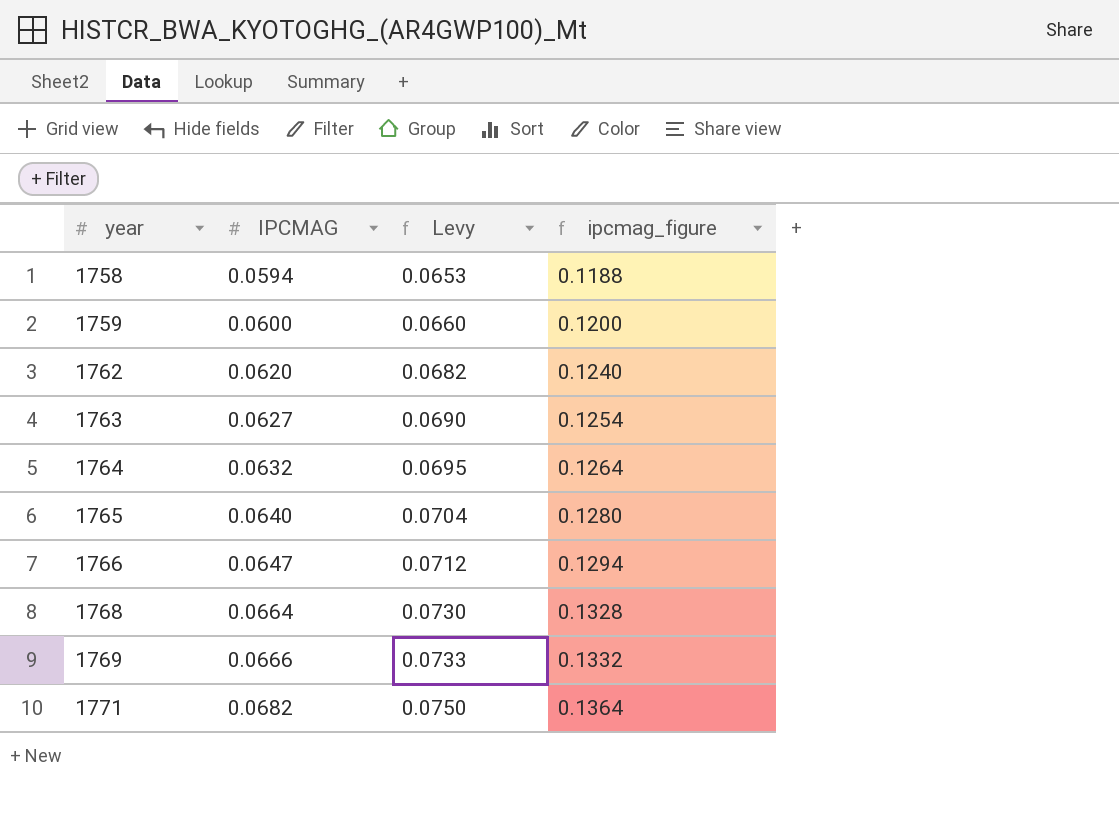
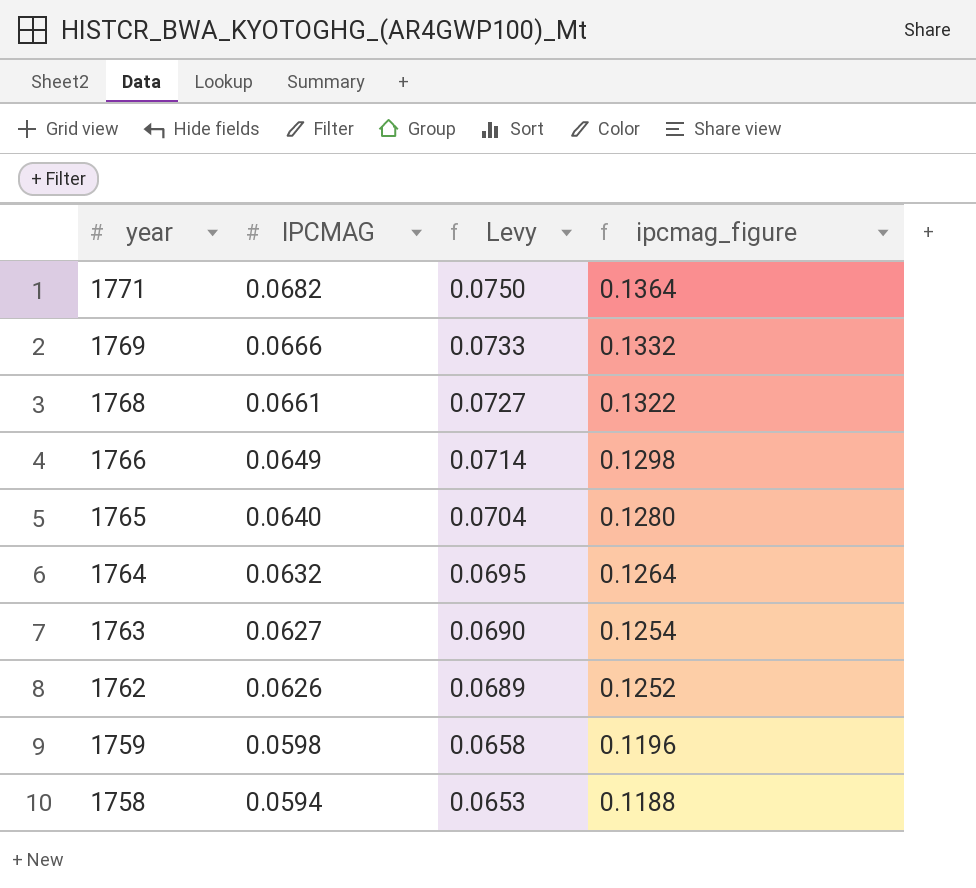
row order: year ascending -> year descending
1768 | IPCMAG: 0.0664 -> 0.0661
1768 | Levy: 0.0730 -> 0.0727
1768 | ipcmag_figure: 0.1328 -> 0.1322
1766 | IPCMAG: 0.0647 -> 0.0649
1766 | Levy: 0.0712 -> 0.0714
1766 | ipcmag_figure: 0.1294 -> 0.1298
1762 | IPCMAG: 0.0620 -> 0.0626
1762 | Levy: 0.0682 -> 0.0689
1762 | ipcmag_figure: 0.1240 -> 0.1252
1759 | IPCMAG: 0.0600 -> 0.0598
1759 | Levy: 0.0660 -> 0.0658
1759 | ipcmag_figure: 0.1200 -> 0.1196

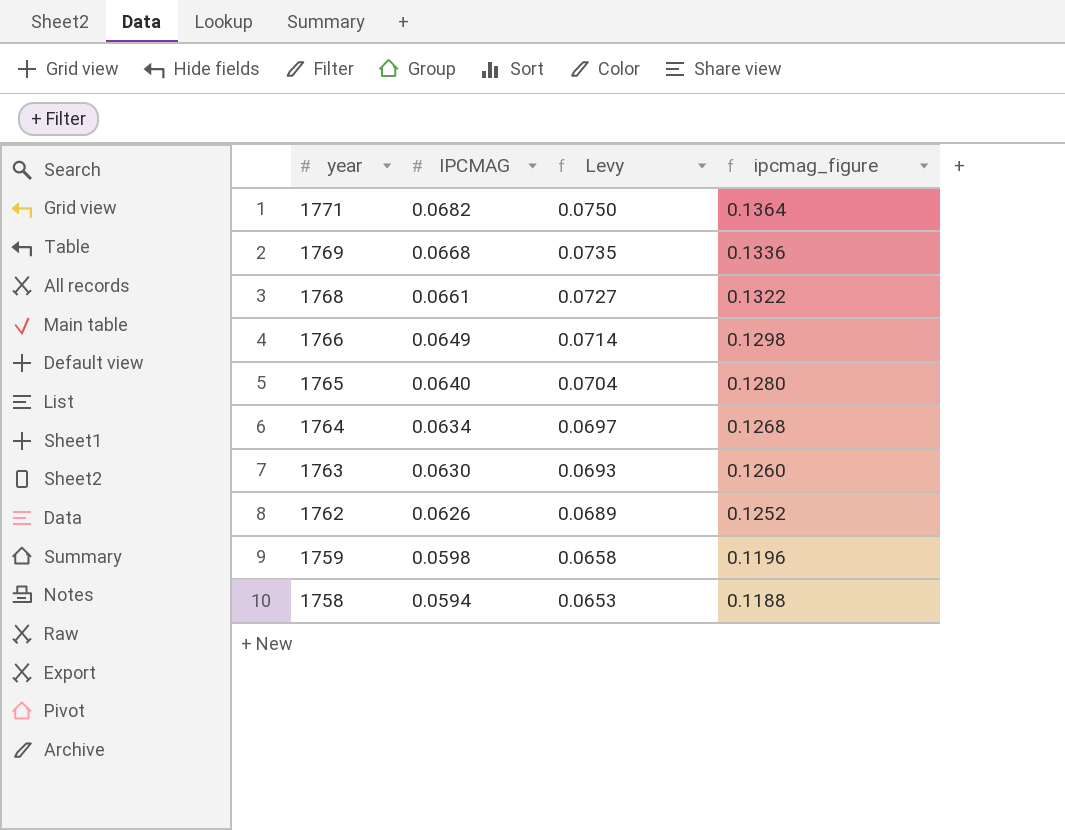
1769 | IPCMAG: 0.0666 -> 0.0668
1769 | Levy: 0.0733 -> 0.0735
1769 | ipcmag_figure: 0.1332 -> 0.1336
1764 | IPCMAG: 0.0632 -> 0.0634
1764 | Levy: 0.0695 -> 0.0697
1764 | ipcmag_figure: 0.1264 -> 0.1268
1763 | IPCMAG: 0.0627 -> 0.0630
1763 | Levy: 0.0690 -> 0.0693
1763 | ipcmag_figure: 0.1254 -> 0.1260

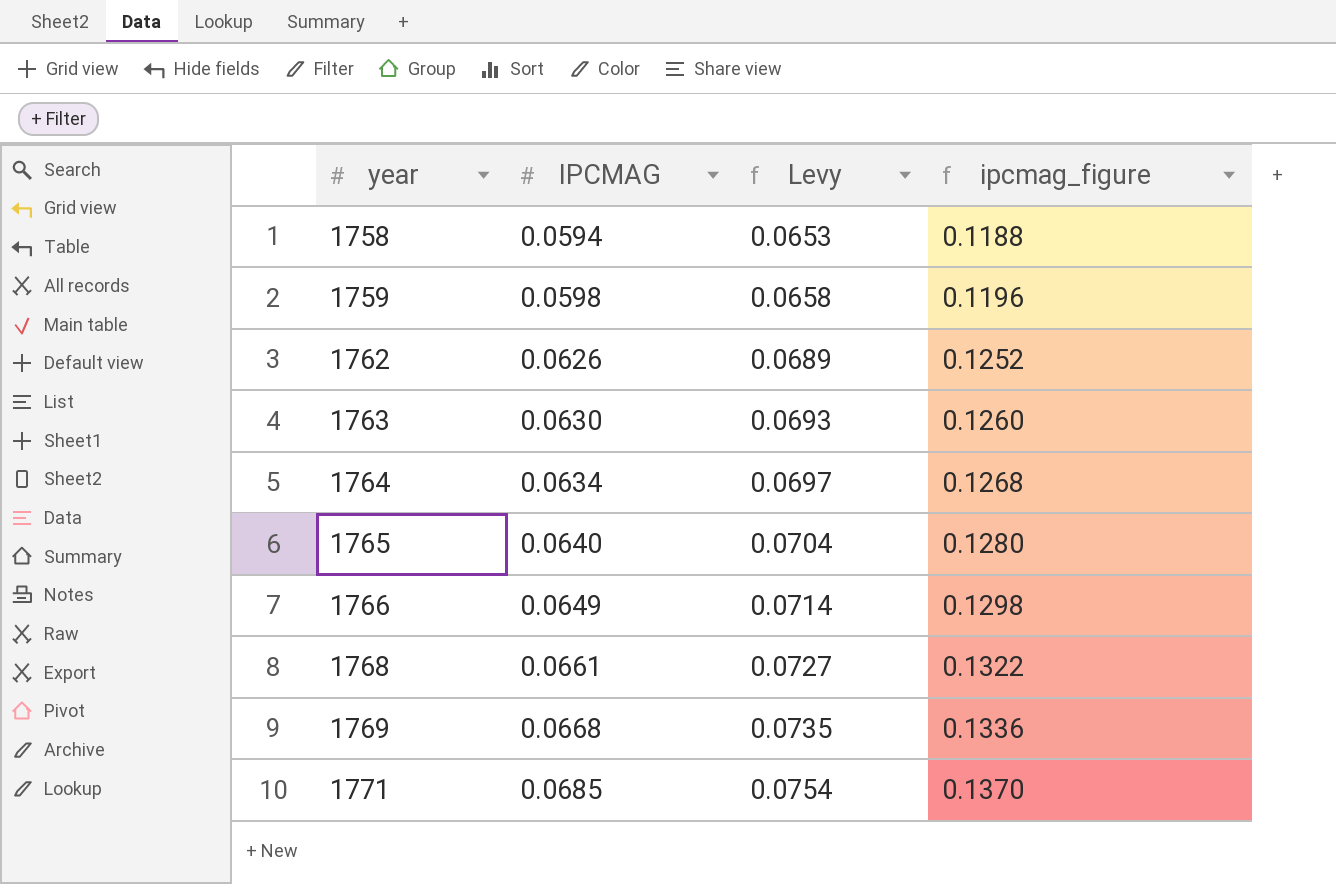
row order: year descending -> year ascending
1771 | IPCMAG: 0.0682 -> 0.0685
1771 | Levy: 0.0750 -> 0.0754
1771 | ipcmag_figure: 0.1364 -> 0.1370

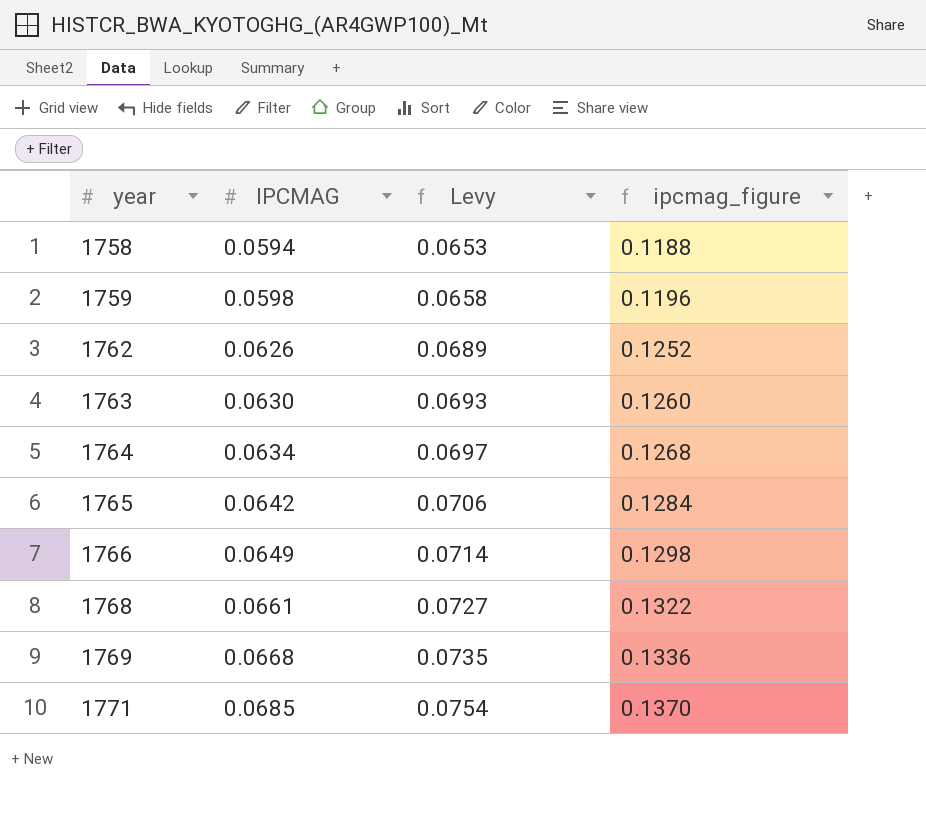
1765 | IPCMAG: 0.0640 -> 0.0642
1765 | Levy: 0.0704 -> 0.0706
1765 | ipcmag_figure: 0.1280 -> 0.1284

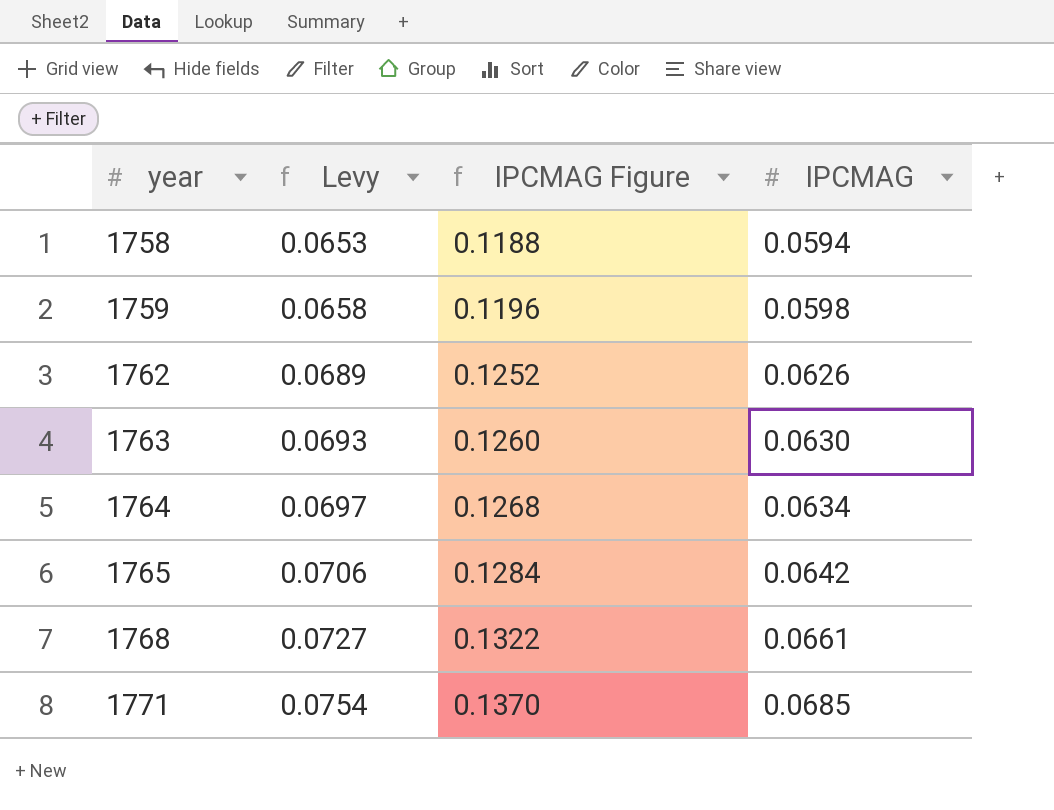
column name: ipcmag_figure -> IPCMAG Figure
column IPCMAG | position: 2 -> 4
row 1766: 0.0649 | 0.0714 | 0.1298 -> none
row 1769: 0.0668 | 0.0735 | 0.1336 -> none

